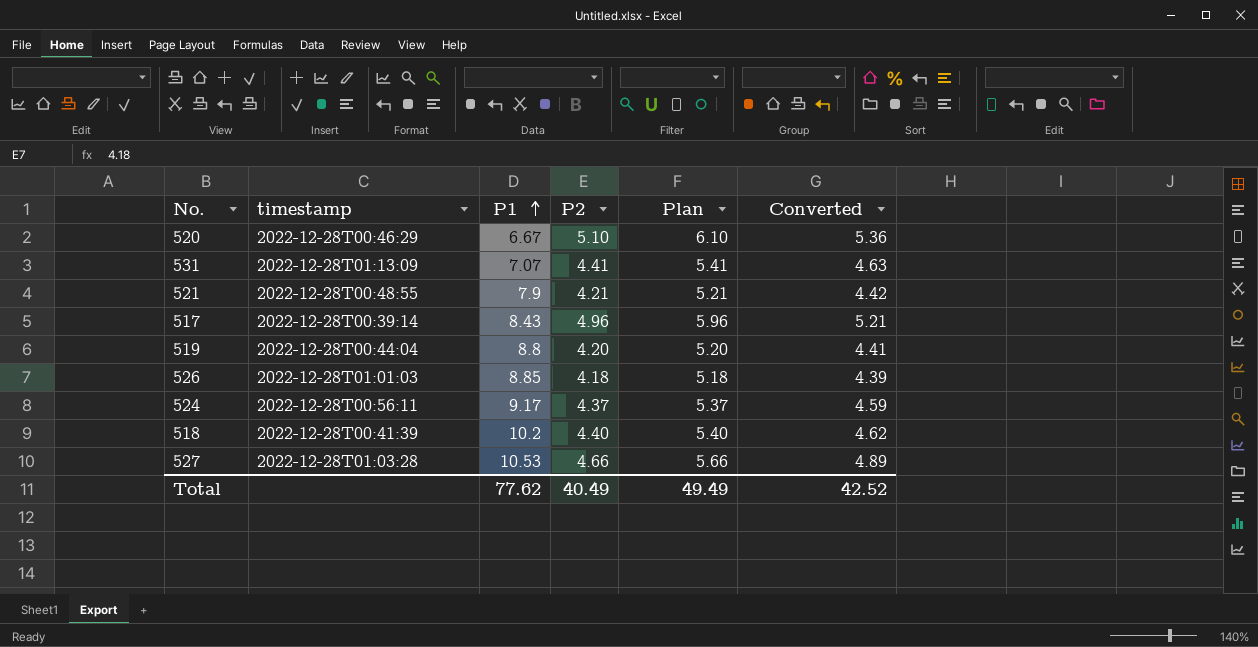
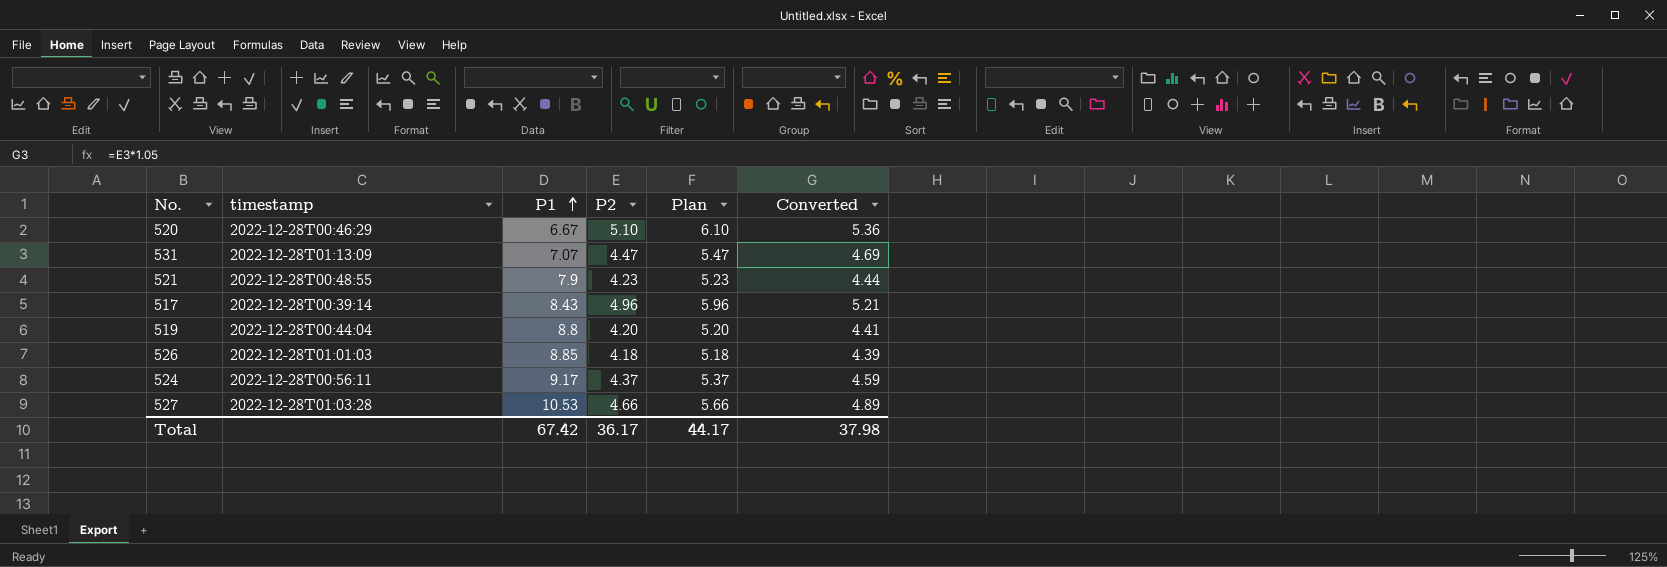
row 518: 2022-12-28T00:41:39 | 10.2 | 4.40 | 5.40 | 4.62 -> none
531 | P2: 4.41 -> 4.47
531 | Plan: 5.41 -> 5.47
531 | Converted: 4.63 -> 4.69
521 | P2: 4.21 -> 4.23
521 | Plan: 5.21 -> 5.23
521 | Converted: 4.42 -> 4.44
Total | P1: 77.62 -> 67.42
Total | P2: 40.49 -> 36.17
Total | Plan: 49.49 -> 44.17
Total | Converted: 42.52 -> 37.98

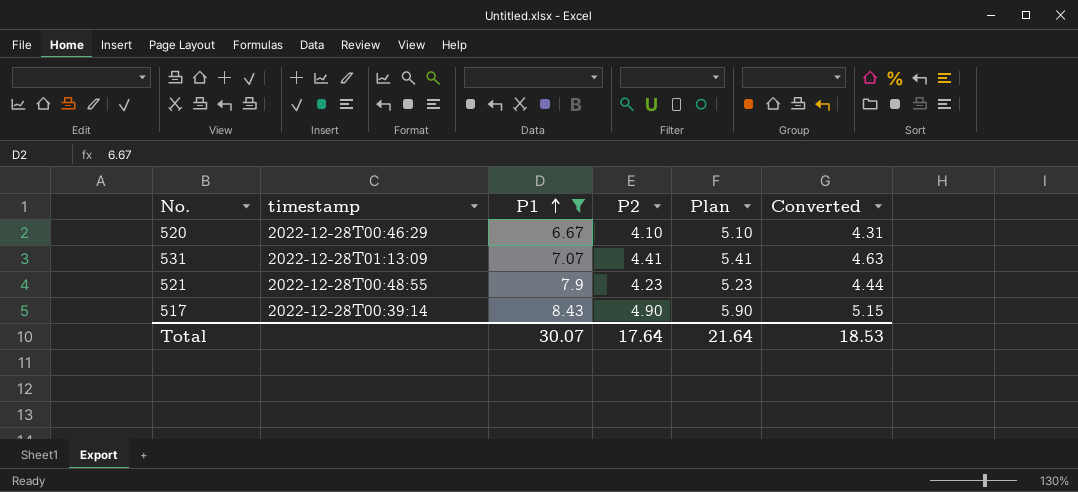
filter: none -> P1 <= 8.43
520 | P2: 5.10 -> 4.10
520 | Plan: 6.10 -> 5.10
520 | Converted: 5.36 -> 4.31
531 | P2: 4.47 -> 4.41
531 | Plan: 5.47 -> 5.41
531 | Converted: 4.69 -> 4.63
517 | P2: 4.96 -> 4.90
517 | Plan: 5.96 -> 5.90
517 | Converted: 5.21 -> 5.15
Total | P1: 67.42 -> 30.07
Total | P2: 36.17 -> 17.64
Total | Plan: 44.17 -> 21.64
Total | Converted: 37.98 -> 18.53

